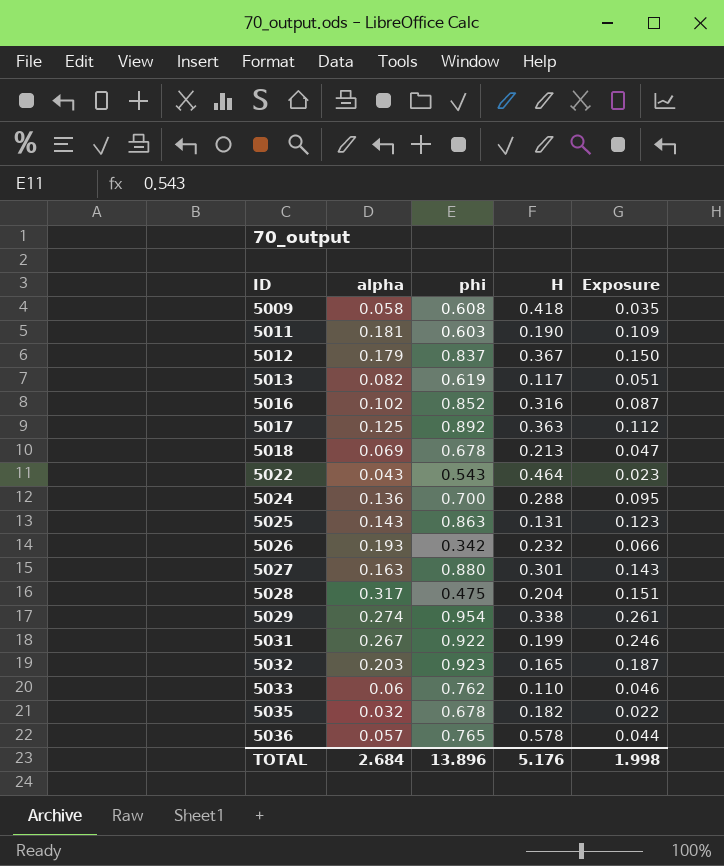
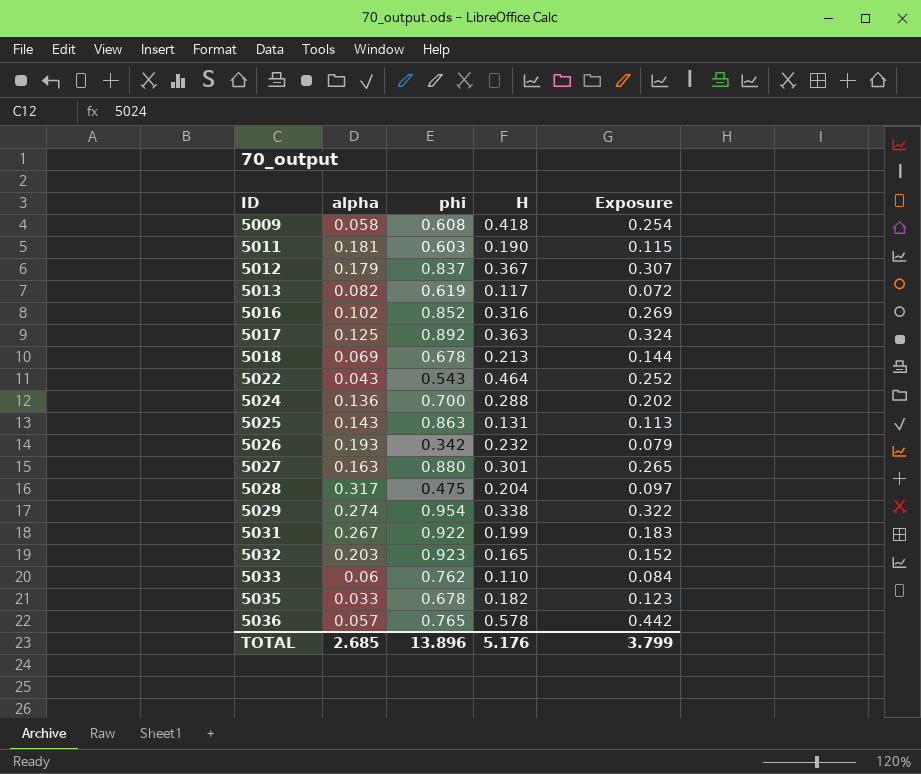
column Exposure | formula: [alpha] * [phi] -> [phi] * [H]
5035 | alpha: 0.032 -> 0.033
TOTAL | alpha: 2.684 -> 2.685
TOTAL | Exposure: 1.998 -> 3.799

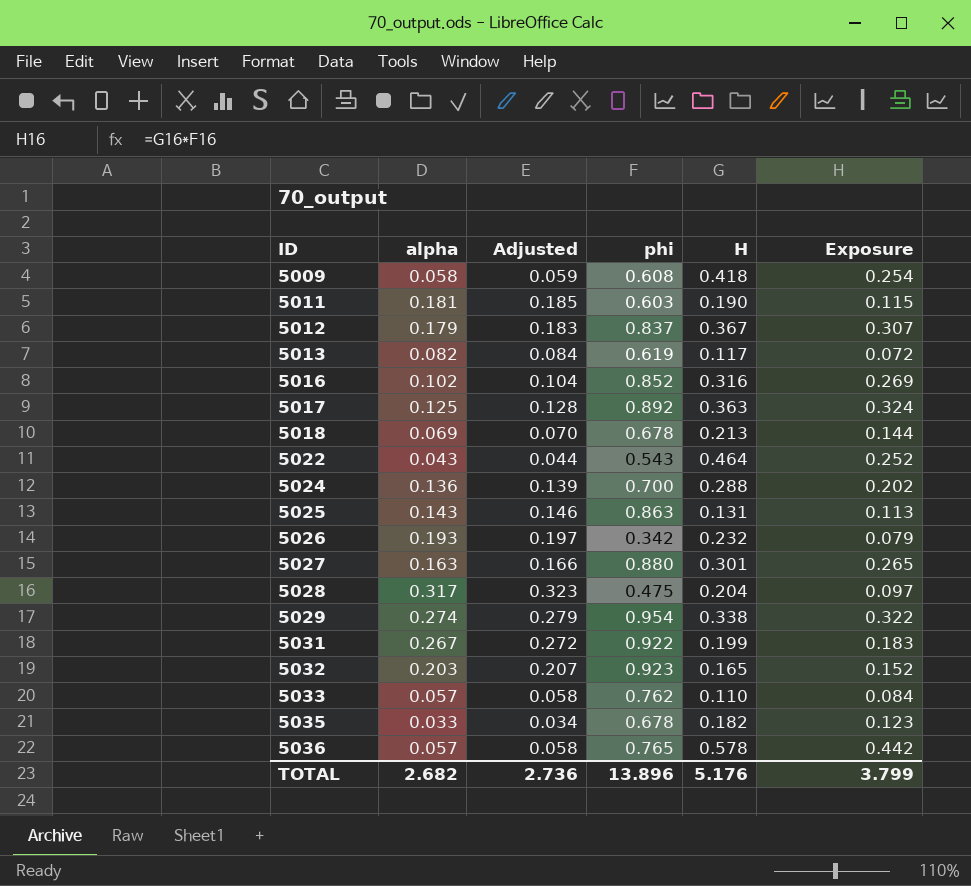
column Adjusted | formula: none -> [alpha] * 1.02
5033 | alpha: 0.06 -> 0.057
TOTAL | alpha: 2.685 -> 2.682

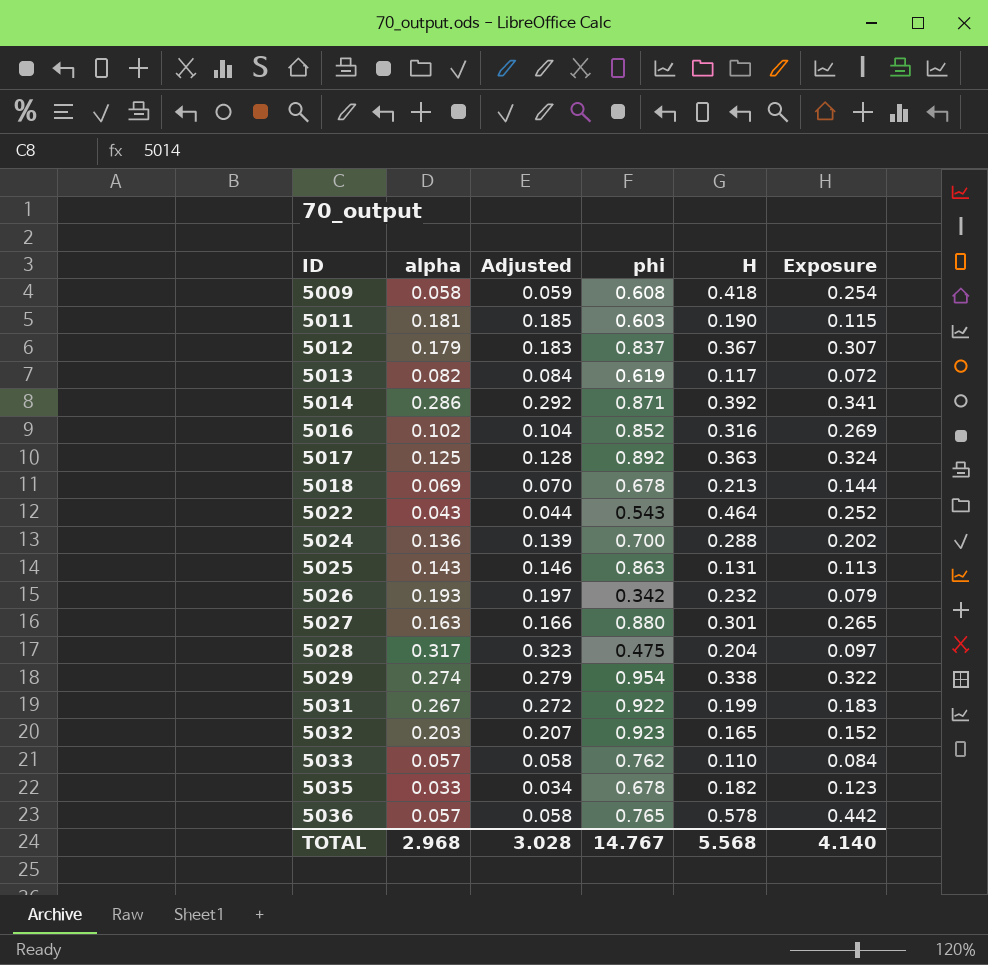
row 5014: none -> 0.286 | 0.292 | 0.871 | 0.392 | 0.341
TOTAL | alpha: 2.682 -> 2.968
TOTAL | Adjusted: 2.736 -> 3.028
TOTAL | phi: 13.896 -> 14.767
TOTAL | H: 5.176 -> 5.568
TOTAL | Exposure: 3.799 -> 4.140

